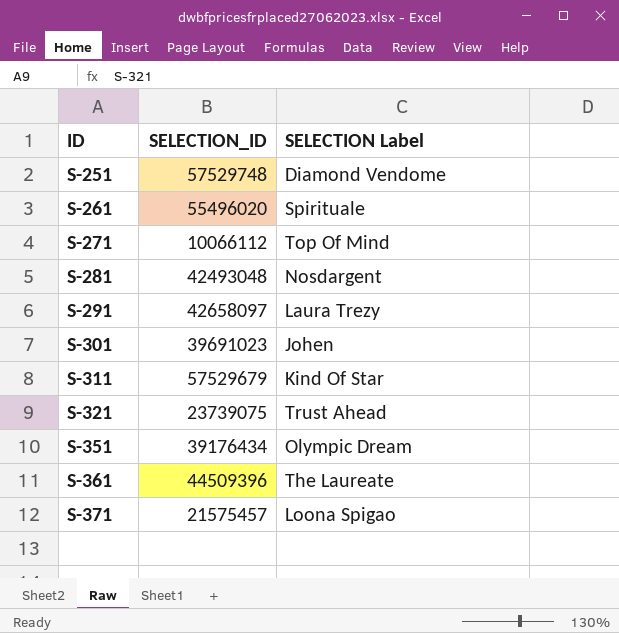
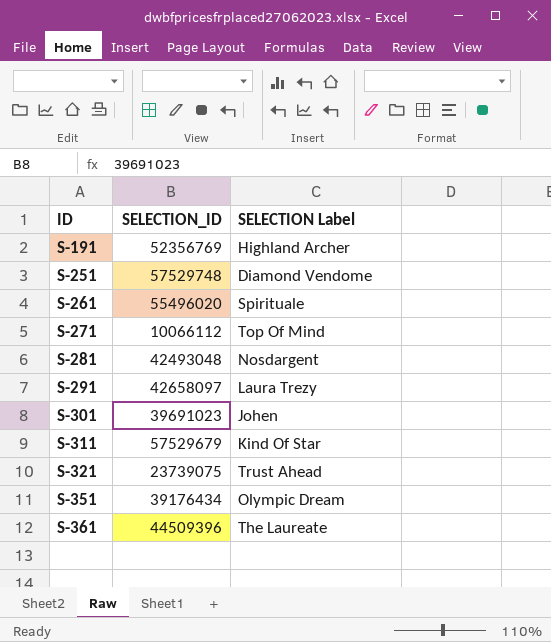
row S-371: 21575457 | Loona Spigao -> none
row S-191: none -> 52356769 | Highland Archer

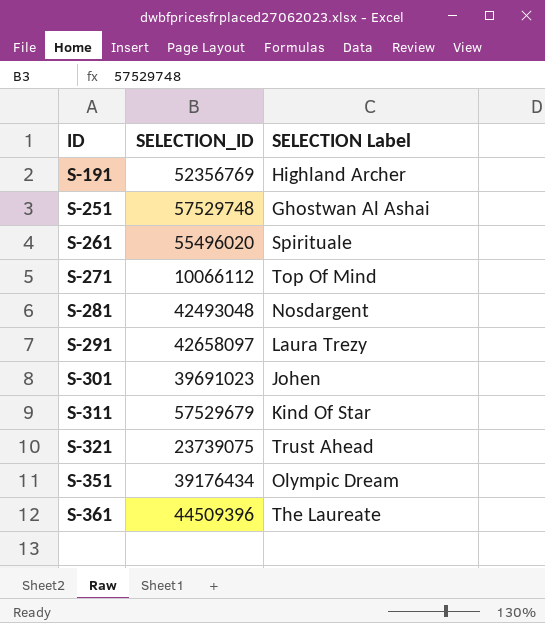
S-251 | SELECTION Label: Diamond Vendome -> Ghostwan Al Ashai

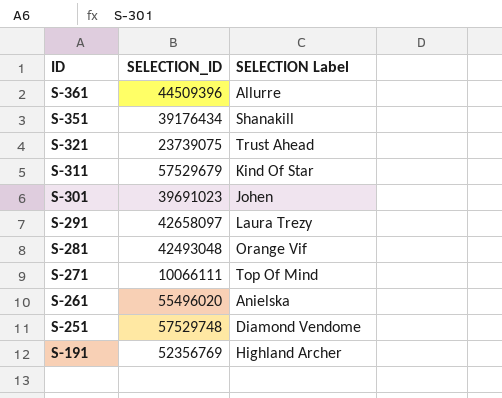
row order: ID ascending -> ID descending
S-361 | SELECTION Label: The Laureate -> Allurre
S-351 | SELECTION Label: Olympic Dream -> Shanakill
S-281 | SELECTION Label: Nosdargent -> Orange Vif
S-271 | SELECTION_ID: 10066112 -> 10066111
S-261 | SELECTION Label: Spirituale -> Anielska
S-251 | SELECTION Label: Ghostwan Al Ashai -> Diamond Vendome

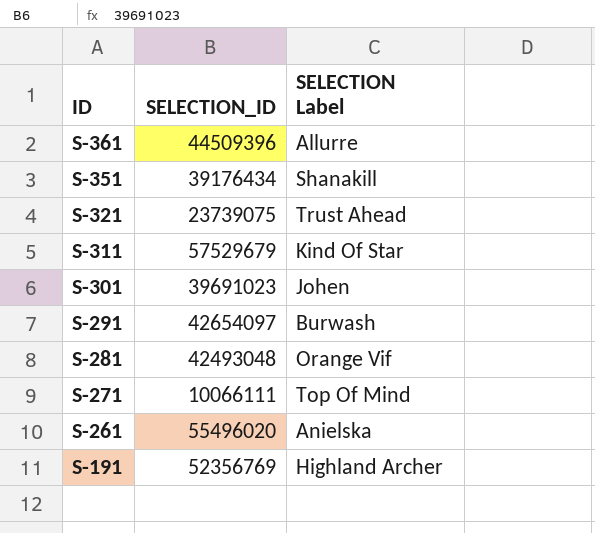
row S-251: 57529748 | Diamond Vendome -> none
S-291 | SELECTION_ID: 42658097 -> 42654097
S-291 | SELECTION Label: Laura Trezy -> Burwash

